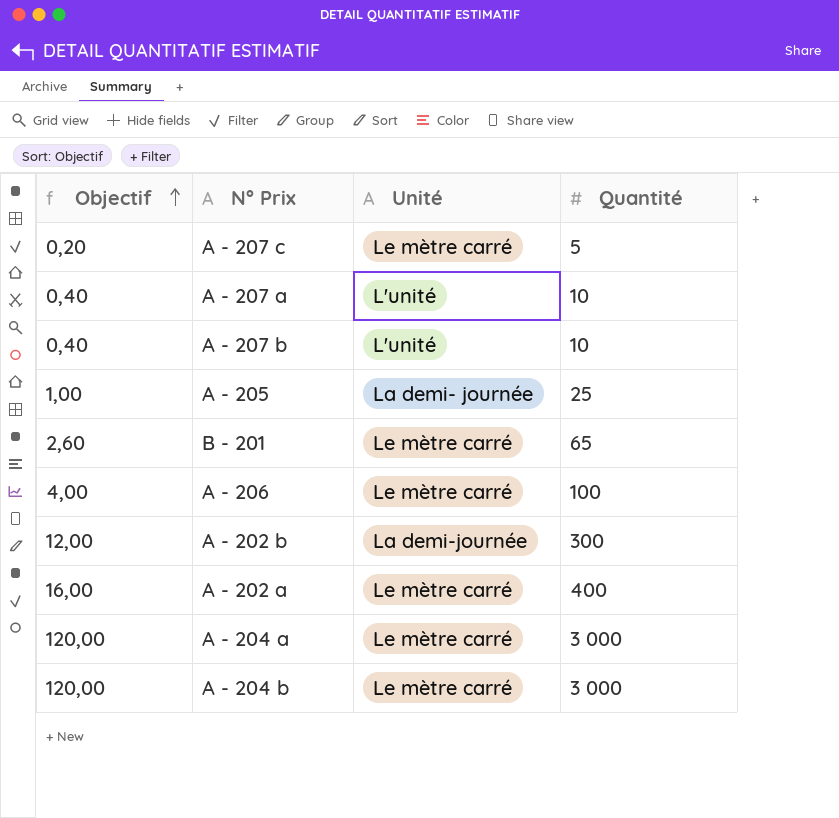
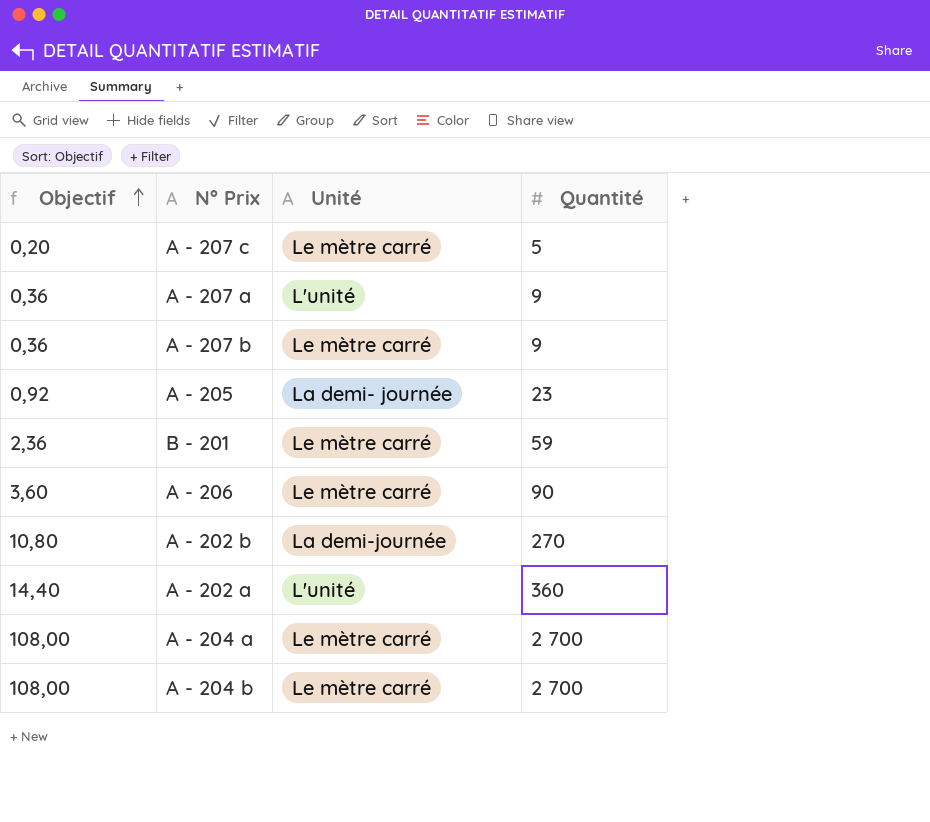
A - 207 a | Objectif: 0,40 -> 0,36
A - 207 a | Quantité: 10 -> 9
A - 207 b | Objectif: 0,40 -> 0,36
A - 207 b | Unité: L'unité -> Le mètre carré
A - 207 b | Quantité: 10 -> 9
A - 205 | Objectif: 1,00 -> 0,92
A - 205 | Quantité: 25 -> 23
B - 201 | Objectif: 2,60 -> 2,36
B - 201 | Quantité: 65 -> 59
A - 206 | Objectif: 4,00 -> 3,60
A - 206 | Quantité: 100 -> 90
A - 202 b | Objectif: 12,00 -> 10,80
A - 202 b | Quantité: 300 -> 270
A - 202 a | Objectif: 16,00 -> 14,40
A - 202 a | Unité: Le mètre carré -> L'unité
A - 202 a | Quantité: 400 -> 360
A - 204 a | Objectif: 120,00 -> 108,00
A - 204 a | Quantité: 3 000 -> 2 700
A - 204 b | Objectif: 120,00 -> 108,00
A - 204 b | Quantité: 3 000 -> 2 700

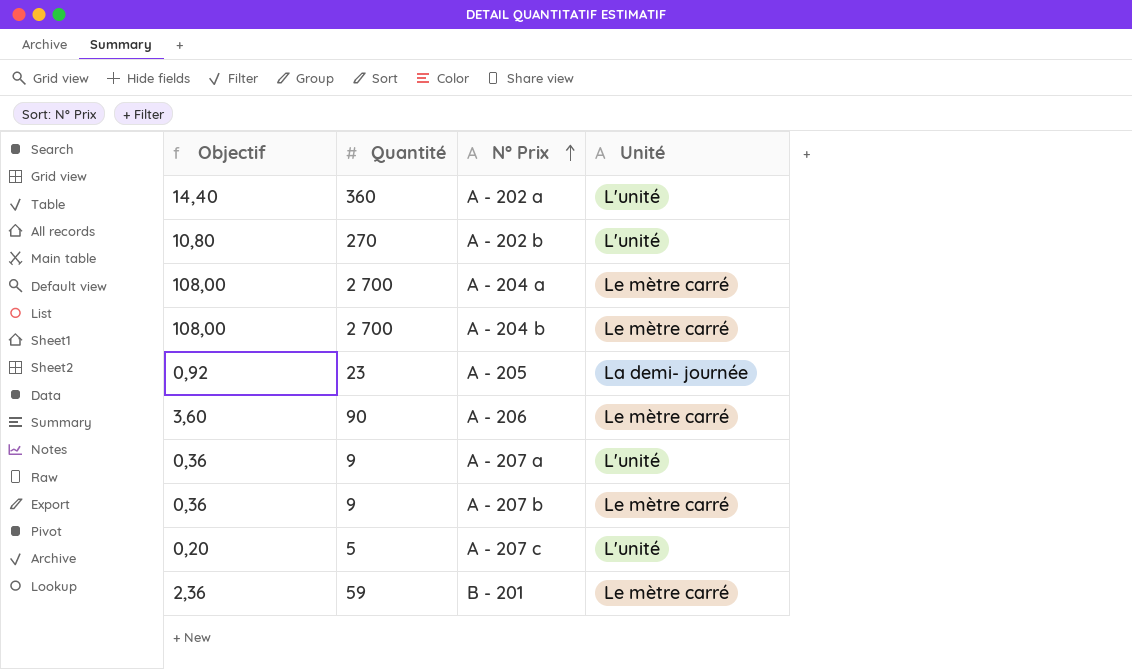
row order: Objectif ascending -> N° Prix ascending
column Quantité | position: 4 -> 2
A - 202 b | Unité: La demi-journée -> L'unité
A - 207 c | Unité: Le mètre carré -> L'unité

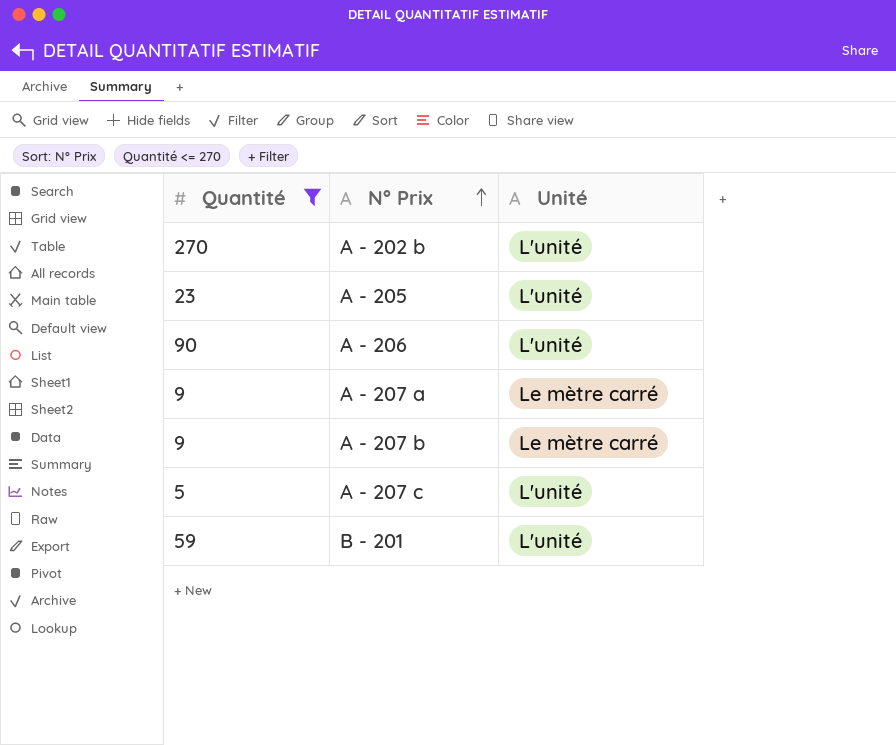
filter: none -> Quantité <= 270
column Objectif | formula: [Quantité] * 0,04 -> none
A - 205 | Unité: La demi- journée -> L'unité
A - 206 | Unité: Le mètre carré -> L'unité
A - 207 a | Unité: L'unité -> Le mètre carré
B - 201 | Unité: Le mètre carré -> L'unité

